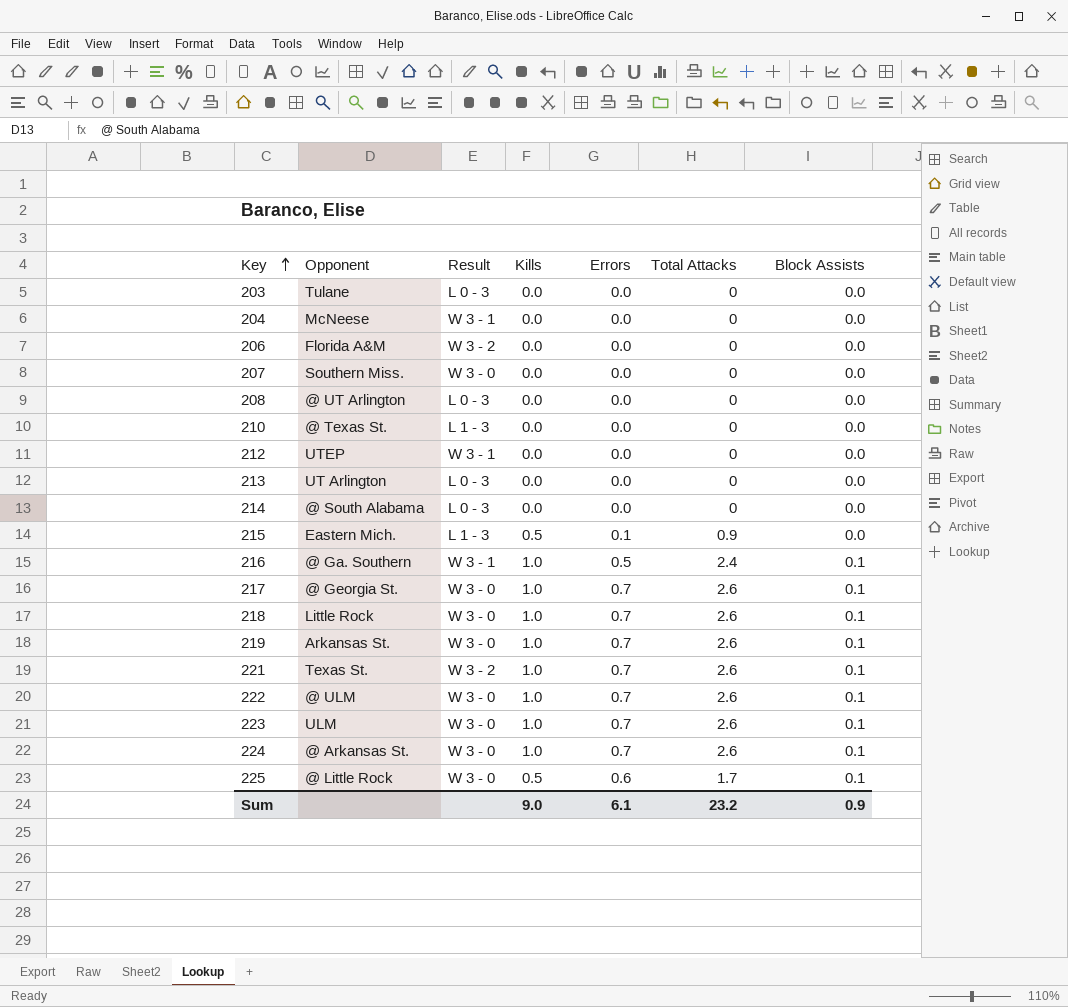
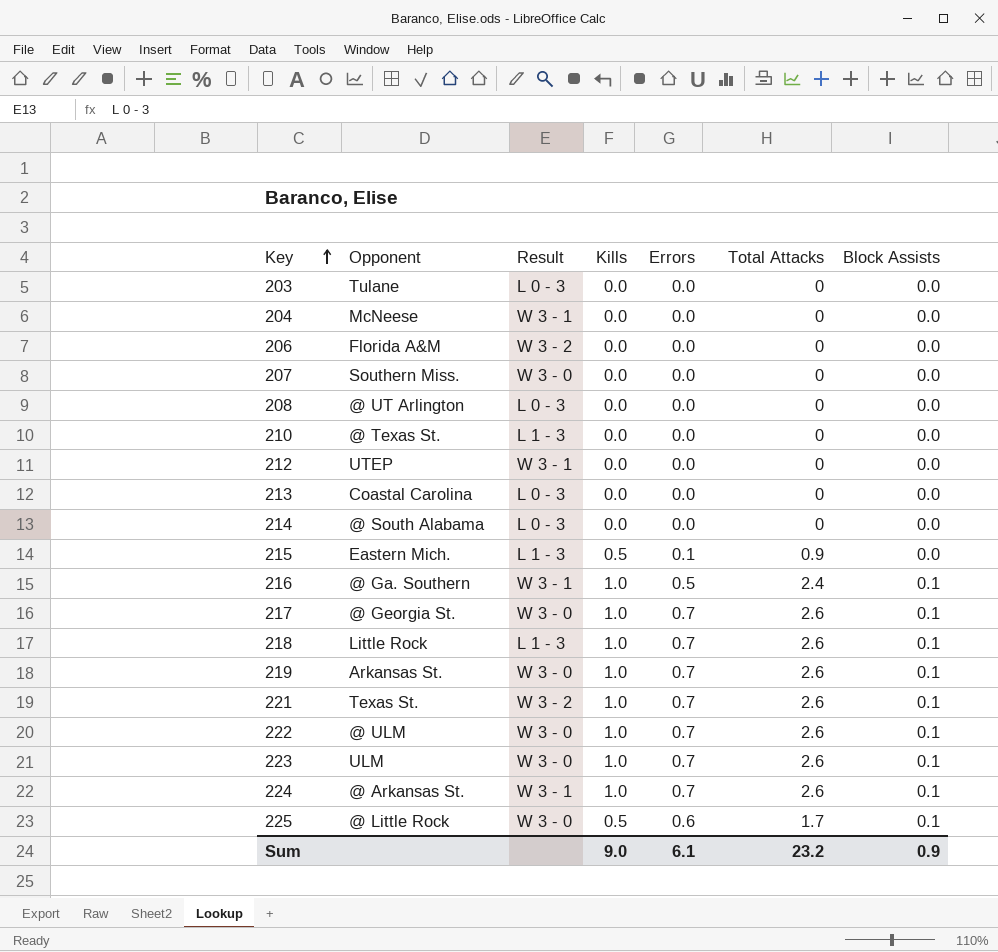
213 | Opponent: UT Arlington -> Coastal Carolina
218 | Result: W 3 - 0 -> L 1 - 3
224 | Result: W 3 - 0 -> W 3 - 1

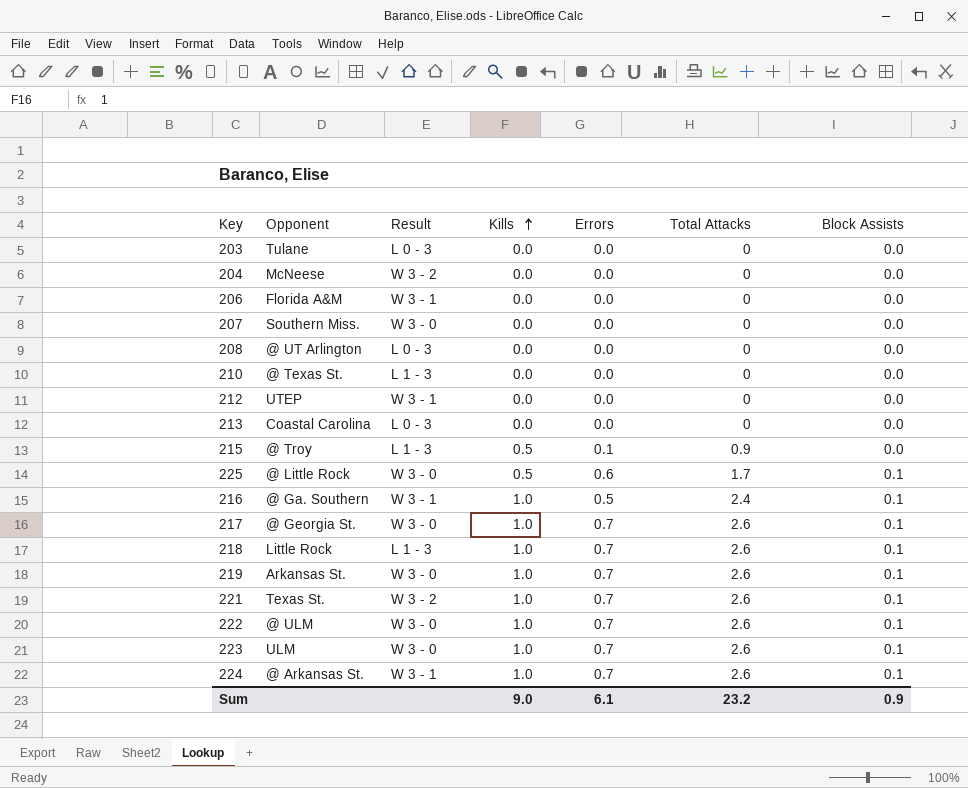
row order: Key ascending -> Kills ascending
row 214: @ South Alabama | L 0 - 3 | 0.0 | 0.0 | 0 | 0.0 -> none
204 | Result: W 3 - 1 -> W 3 - 2
206 | Result: W 3 - 2 -> W 3 - 1
215 | Opponent: Eastern Mich. -> @ Troy

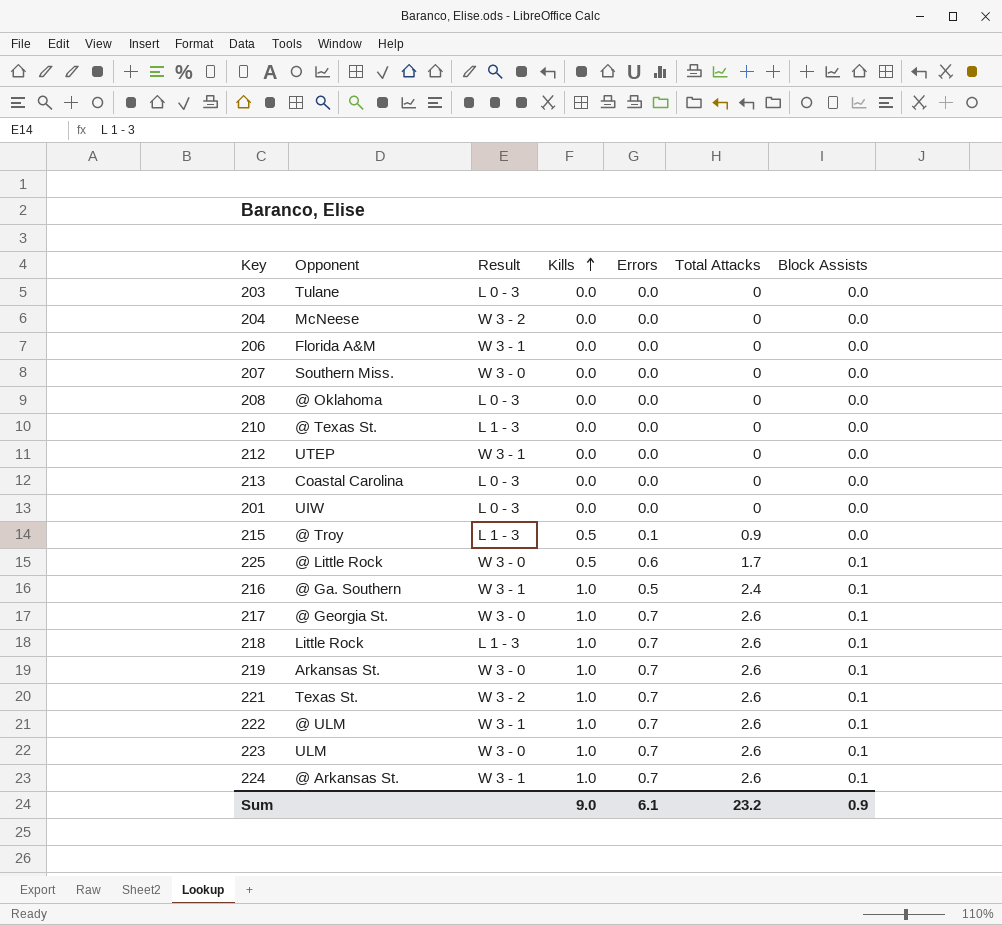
208 | Opponent: @ UT Arlington -> @ Oklahoma
row 201: none -> UIW | L 0 - 3 | 0.0 | 0.0 | 0 | 0.0
222 | Result: W 3 - 0 -> W 3 - 1

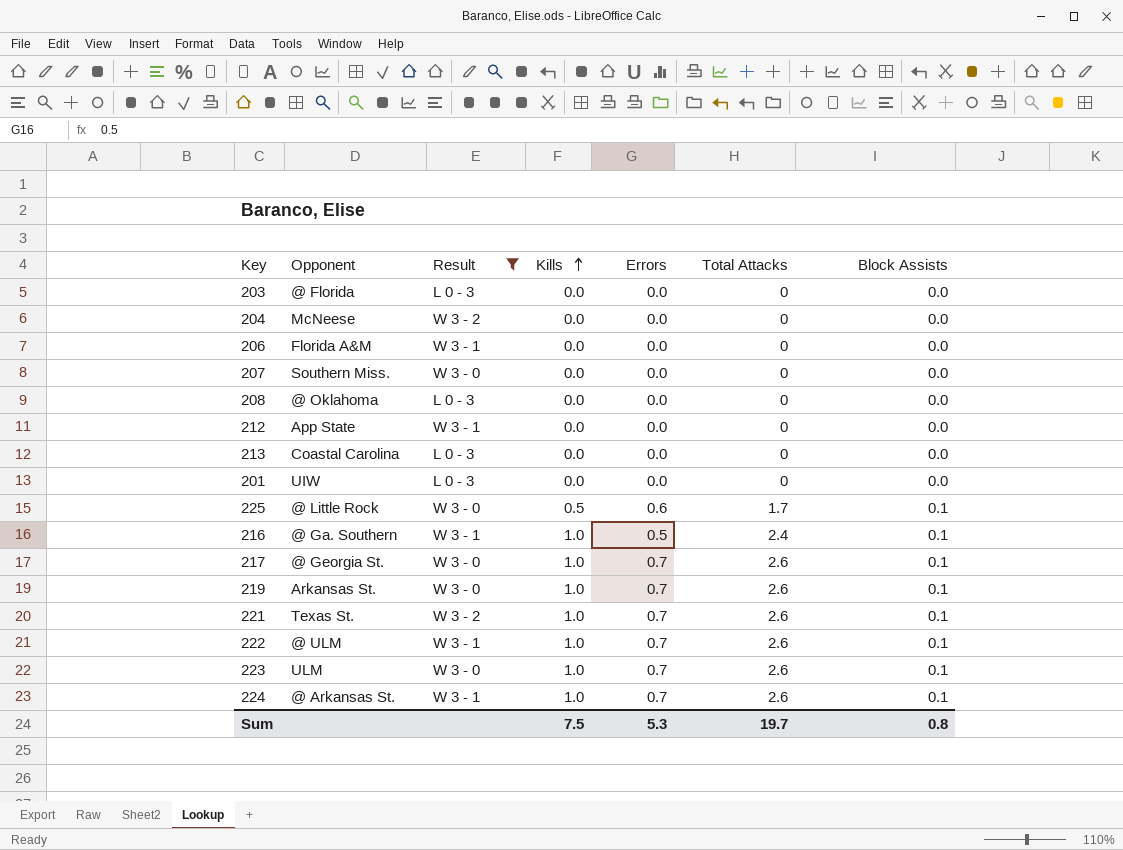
filter: none -> Result != L 1 - 3
203 | Opponent: Tulane -> @ Florida
212 | Opponent: UTEP -> App State
Sum | Kills: 9.0 -> 7.5
Sum | Errors: 6.1 -> 5.3
Sum | Total Attacks: 23.2 -> 19.7
Sum | Block Assists: 0.9 -> 0.8

